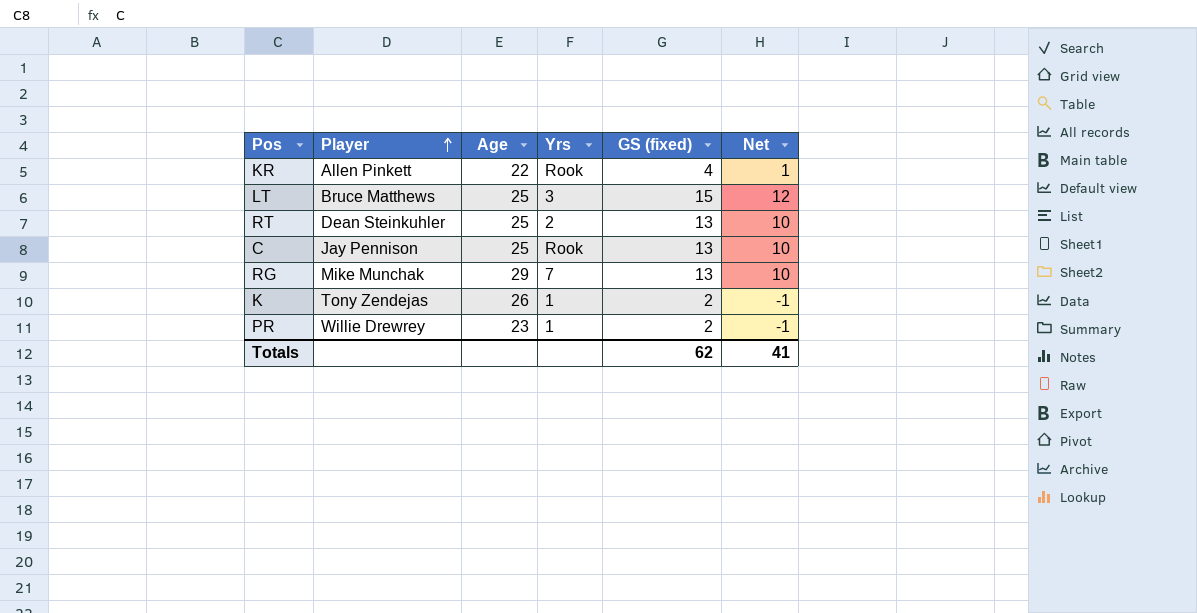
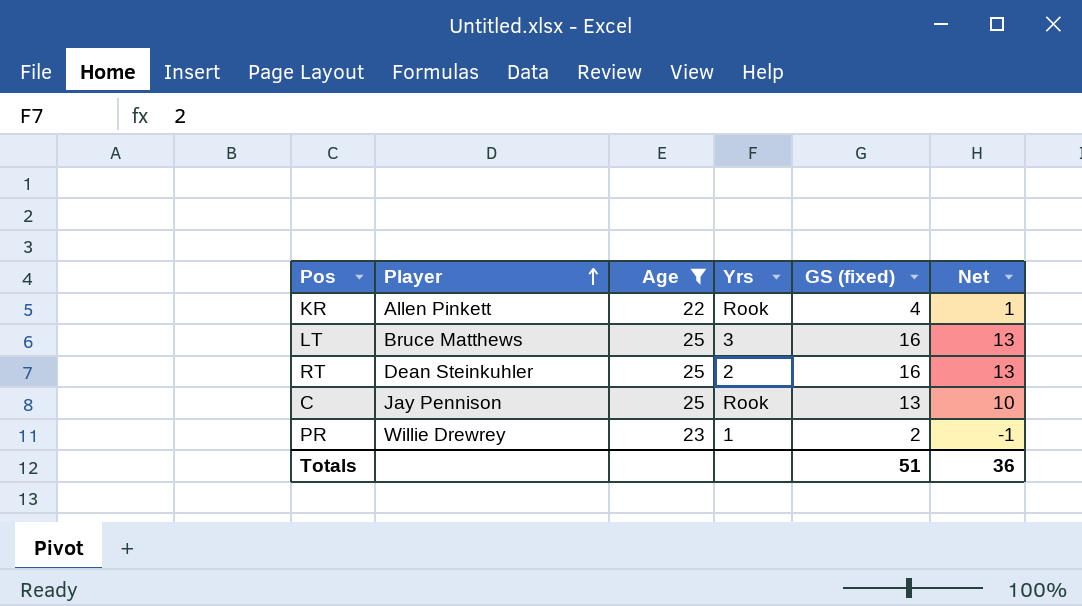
filter: none -> Age <= 25
LT | GS (fixed): 15 -> 16
LT | Net: 12 -> 13
RT | GS (fixed): 13 -> 16
RT | Net: 10 -> 13
Totals | GS (fixed): 62 -> 51
Totals | Net: 41 -> 36

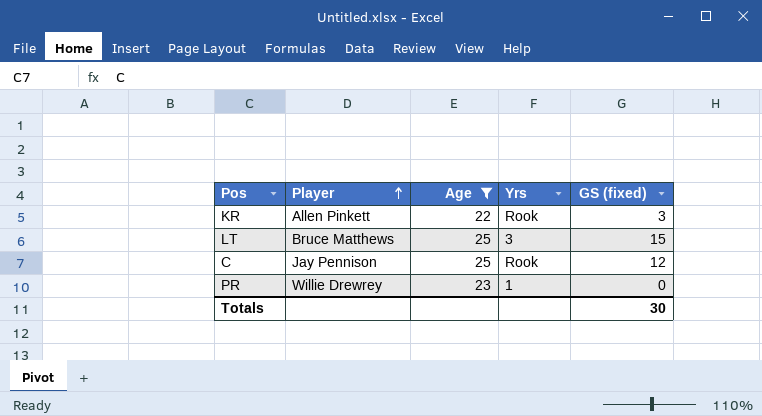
column Net | formula: [GS (fixed)] - 3 -> none
row RT: Dean Steinkuhler | 25 | 2 | 16 | 13 -> none
KR | GS (fixed): 4 -> 3
LT | GS (fixed): 16 -> 15
C | GS (fixed): 13 -> 12
PR | GS (fixed): 2 -> 0
Totals | GS (fixed): 51 -> 30

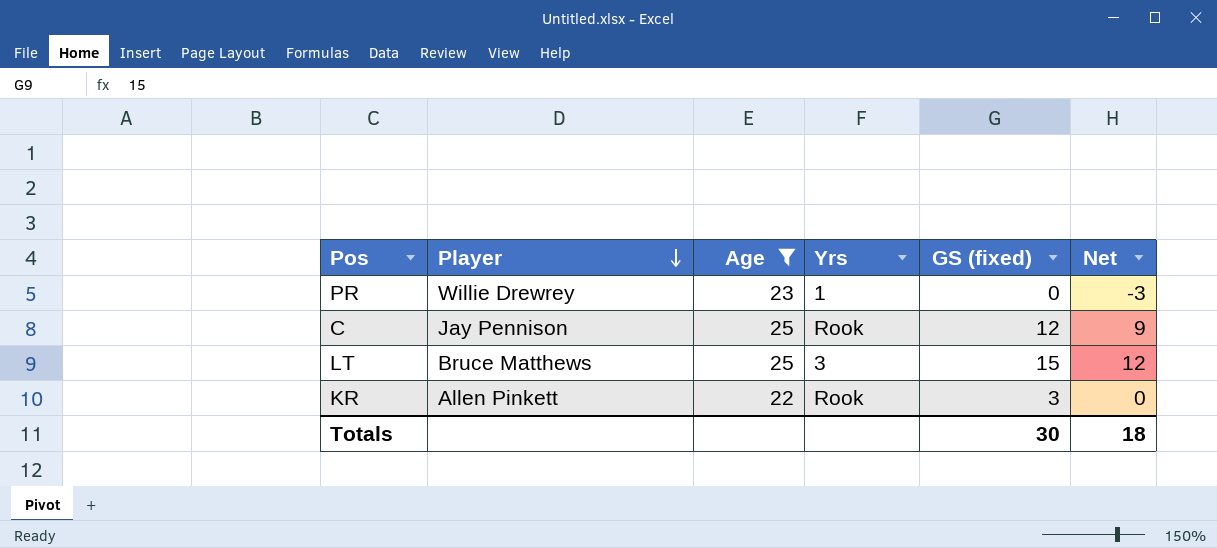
row order: Player ascending -> Player descending
column Net | formula: none -> [GS (fixed)] - 3

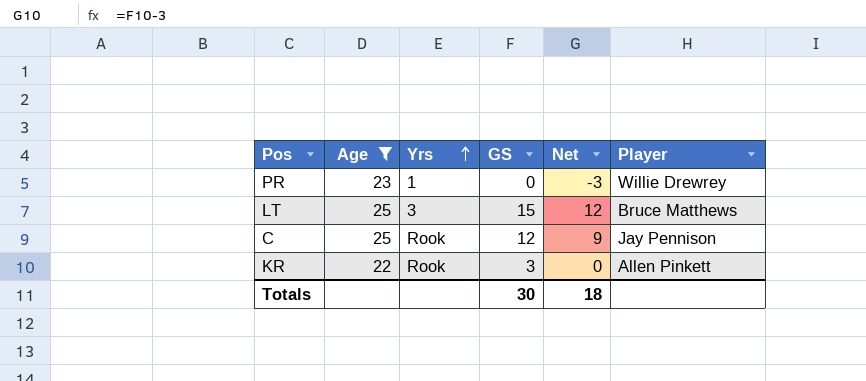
row order: Player descending -> Yrs ascending
column name: GS (fixed) -> GS
column Player | position: 2 -> 6

